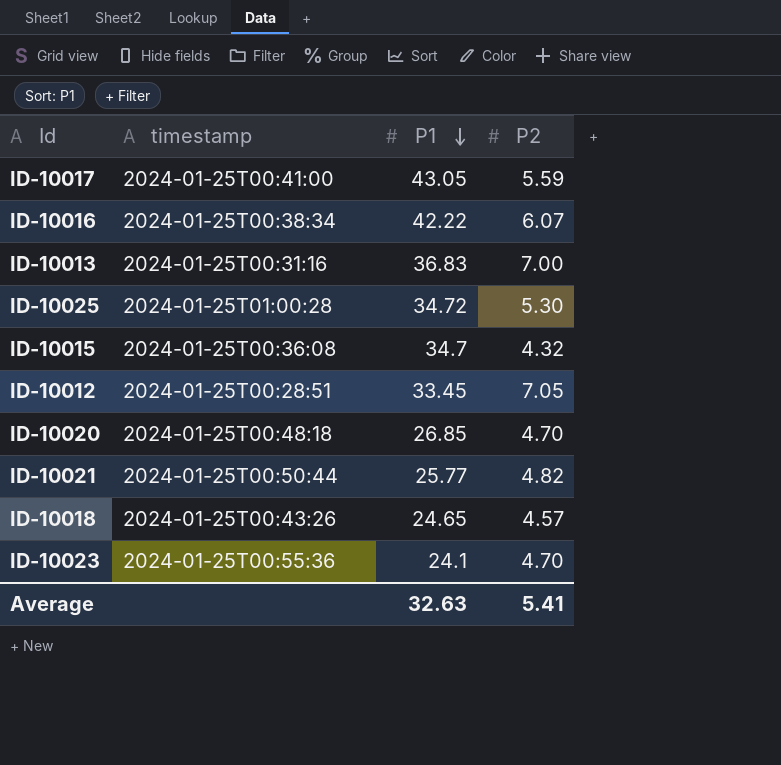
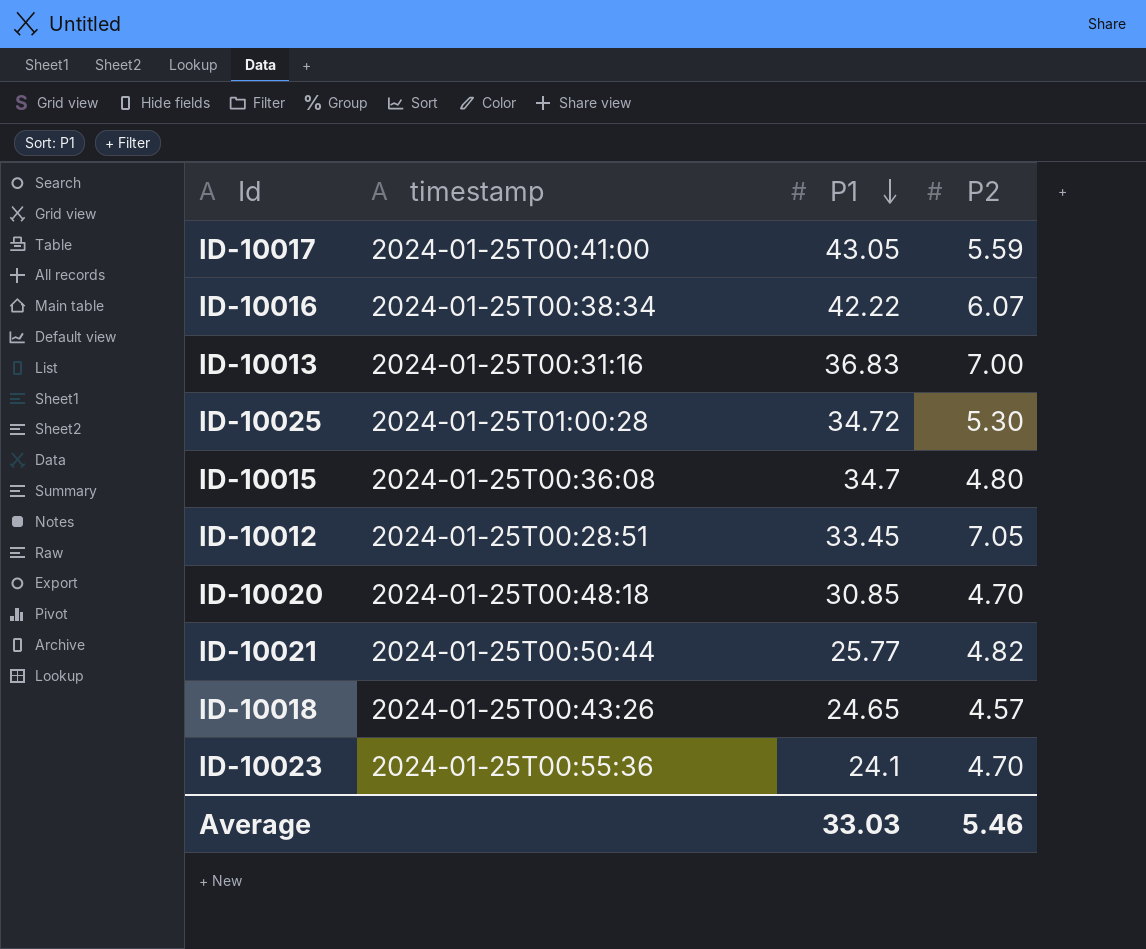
ID-10015 | P2: 4.32 -> 4.80
ID-10020 | P1: 26.85 -> 30.85
Average | P1: 32.63 -> 33.03
Average | P2: 5.41 -> 5.46

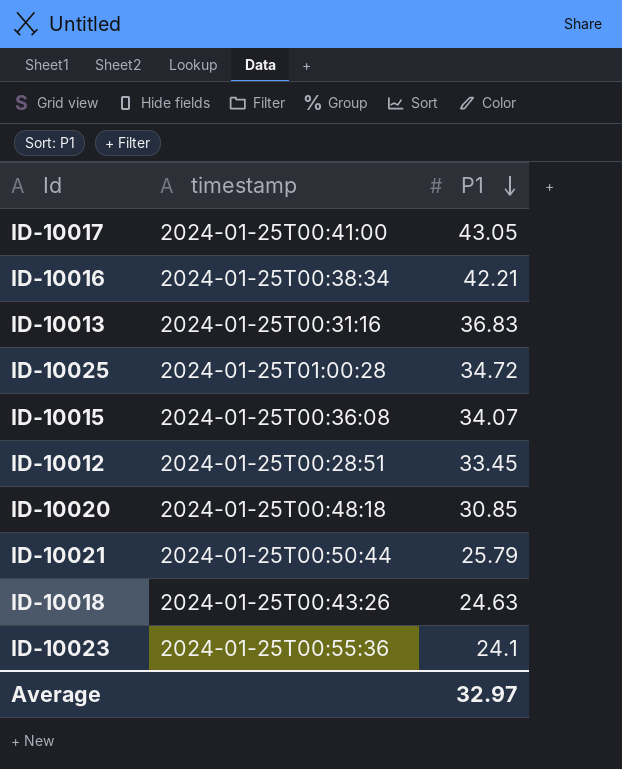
column P2 | position: 4 -> none
ID-10016 | P1: 42.22 -> 42.21
ID-10015 | P1: 34.7 -> 34.07
ID-10021 | P1: 25.77 -> 25.79
ID-10018 | P1: 24.65 -> 24.63
Average | P1: 33.03 -> 32.97

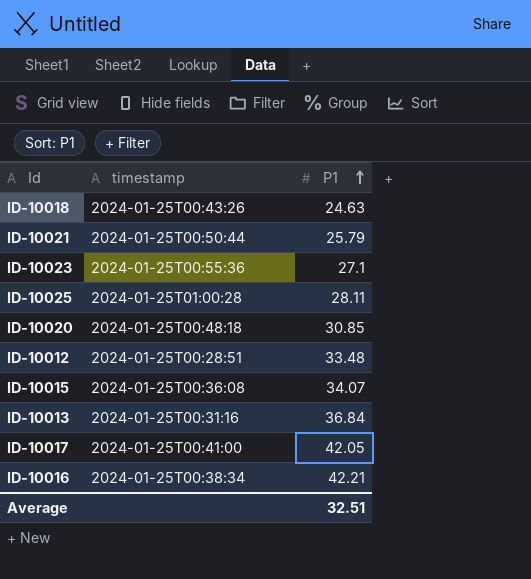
row order: P1 descending -> P1 ascending
ID-10023 | P1: 24.1 -> 27.1
ID-10025 | P1: 34.72 -> 28.11
ID-10012 | P1: 33.45 -> 33.48
ID-10013 | P1: 36.83 -> 36.84
ID-10017 | P1: 43.05 -> 42.05
Average | P1: 32.97 -> 32.51

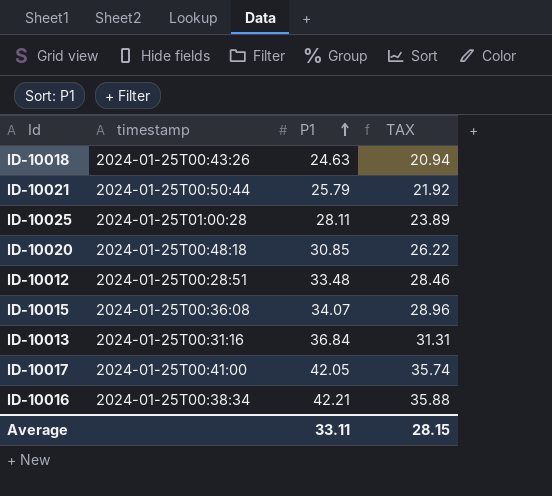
column TAX | formula: none -> [P1] * 0.85
row ID-10023: 2024-01-25T00:55:36 | 27.1 -> none
Average | P1: 32.51 -> 33.11

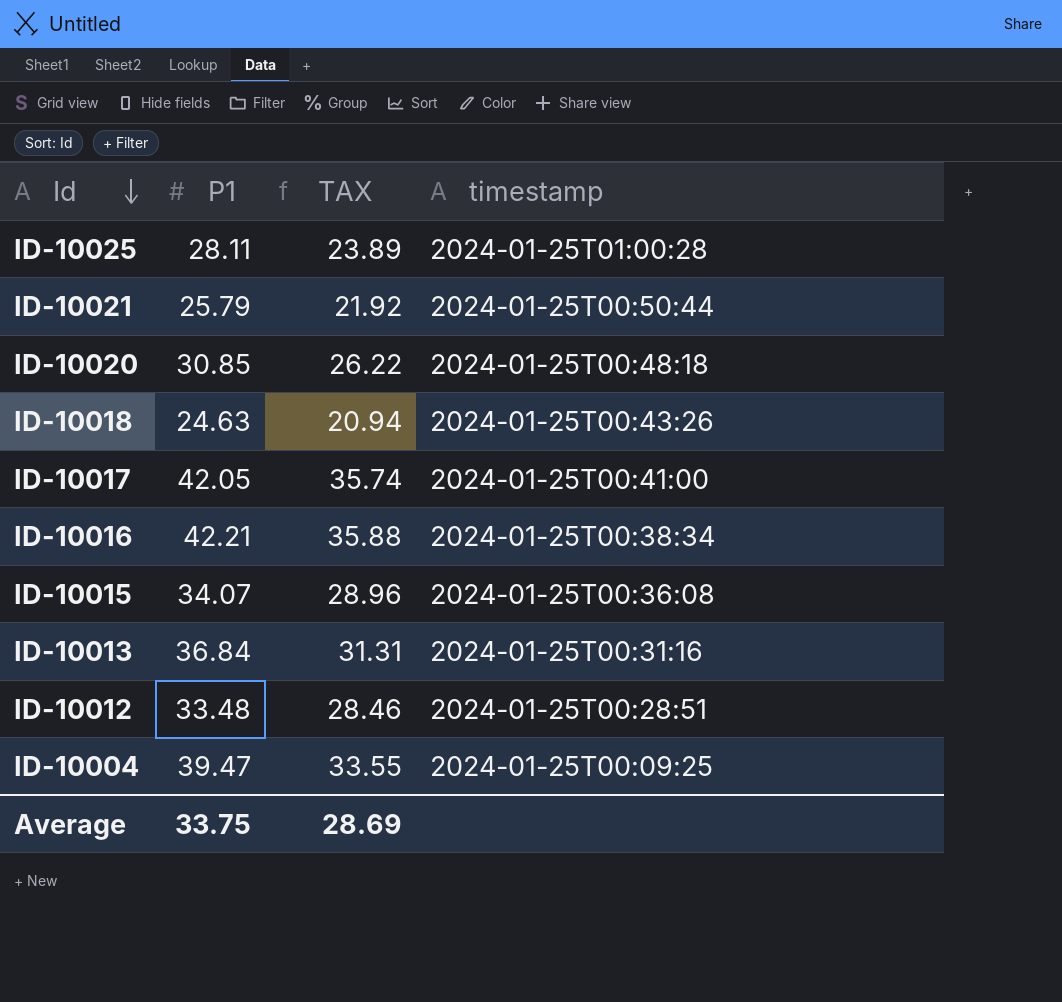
row order: P1 ascending -> Id descending
column timestamp | position: 2 -> 4
row ID-10004: none -> 39.47 | 33.55 | 2024-01-25T00:09:25
Average | P1: 33.11 -> 33.75
Average | TAX: 28.15 -> 28.69

